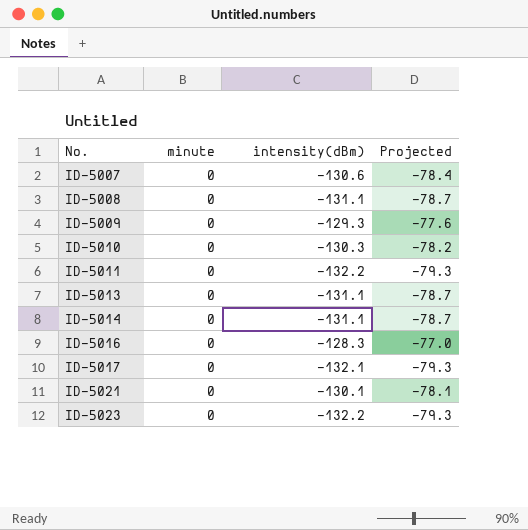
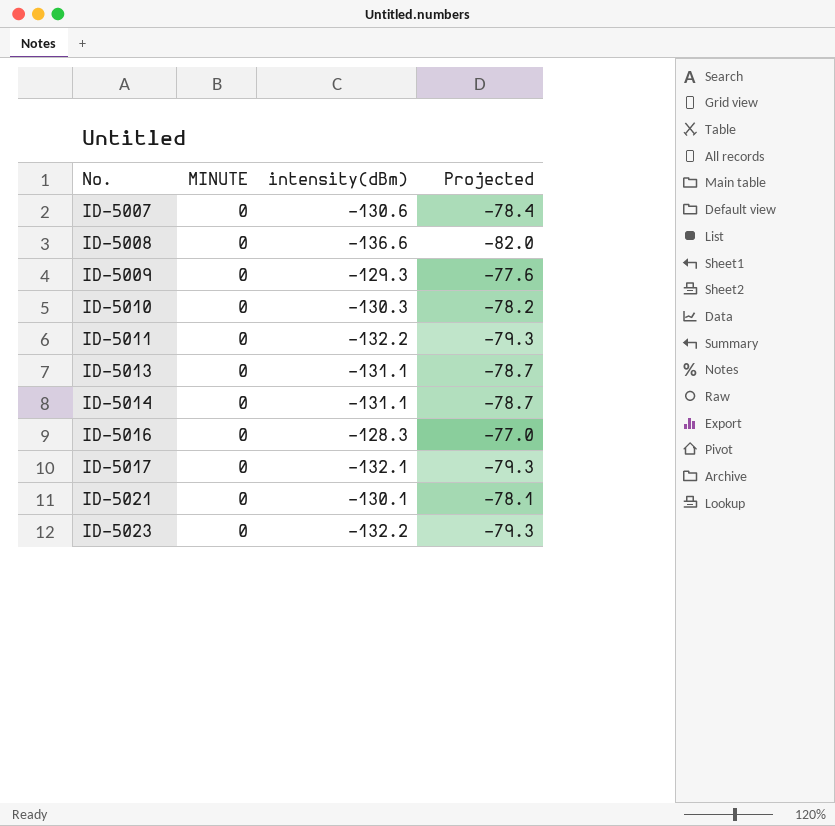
column name: minute -> MINUTE
ID-5008 | intensity(dBm): -131.1 -> -136.6
ID-5008 | Projected: -78.7 -> -82.0

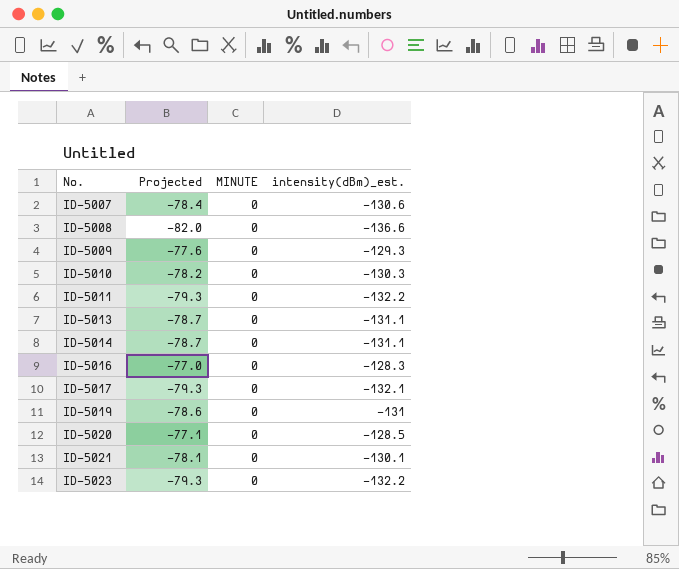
column Projected | position: 4 -> 2
column name: intensity(dBm) -> intensity(dBm)_est.
row ID-5019: none -> -78.6 | 0 | -131
row ID-5020: none -> -77.1 | 0 | -128.5

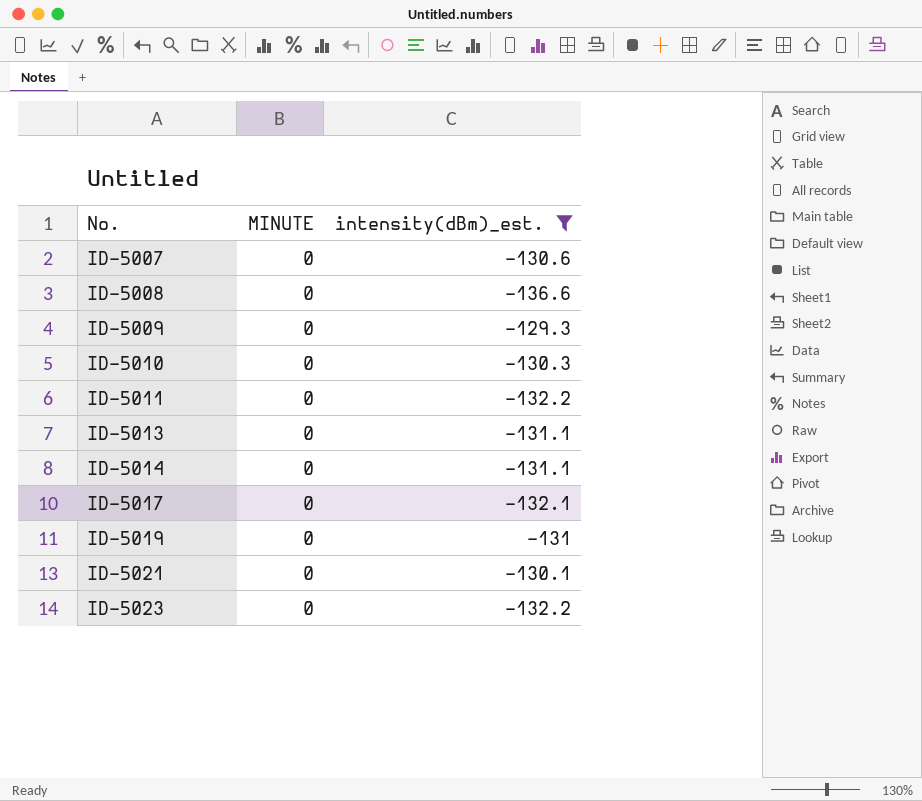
filter: none -> intensity(dBm)_est. <= -129.3
column Projected | formula: [intensity(dBm)_est.] * 0.6 -> none

